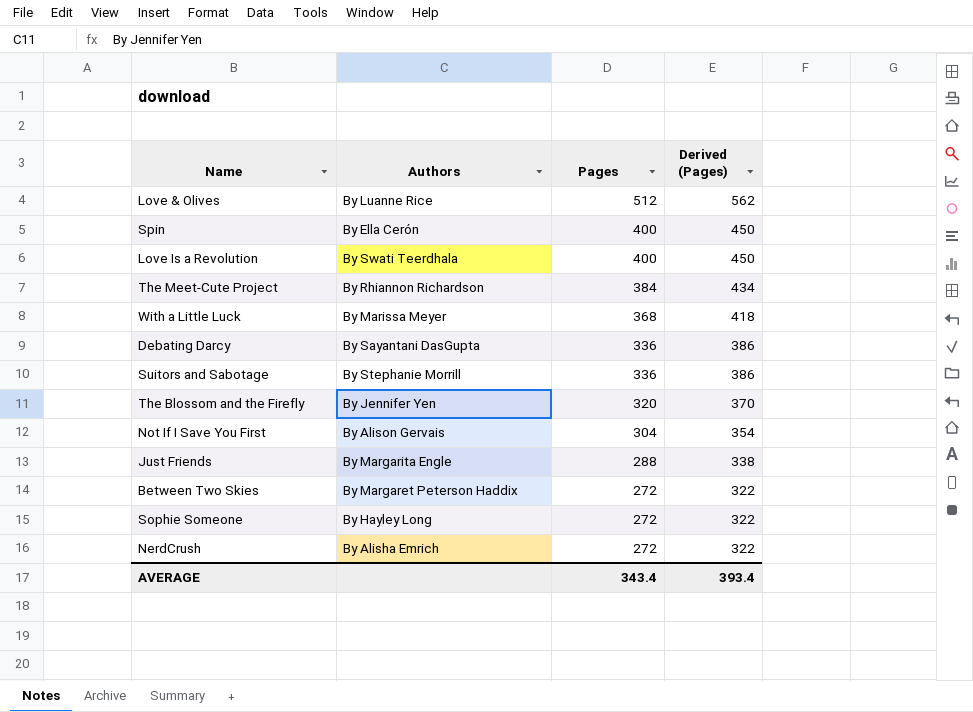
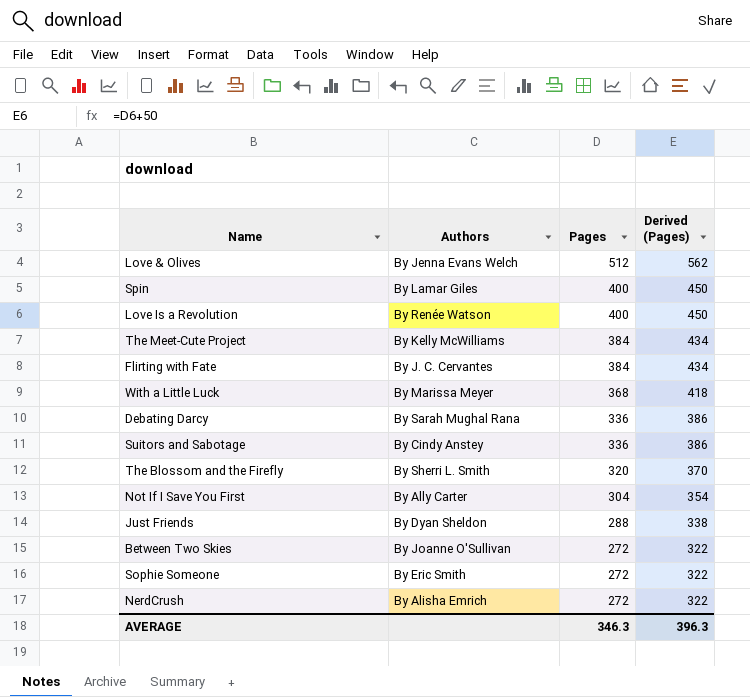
Love & Olives | Authors: By Luanne Rice -> By Jenna Evans Welch
Spin | Authors: By Ella Cerón -> By Lamar Giles
Love Is a Revolution | Authors: By Swati Teerdhala -> By Renée Watson
The Meet-Cute Project | Authors: By Rhiannon Richardson -> By Kelly McWilliams
row Flirting with Fate: none -> By J. C. Cervantes | 384 | 434
Debating Darcy | Authors: By Sayantani DasGupta -> By Sarah Mughal Rana
Suitors and Sabotage | Authors: By Stephanie Morrill -> By Cindy Anstey
The Blossom and the Firefly | Authors: By Jennifer Yen -> By Sherri L. Smith
Not If I Save You First | Authors: By Alison Gervais -> By Ally Carter
Just Friends | Authors: By Margarita Engle -> By Dyan Sheldon
Between Two Skies | Authors: By Margaret Peterson Haddix -> By Joanne O'Sullivan
Sophie Someone | Authors: By Hayley Long -> By Eric Smith
AVERAGE | Pages: 343.4 -> 346.3
AVERAGE | Derived (Pages): 393.4 -> 396.3

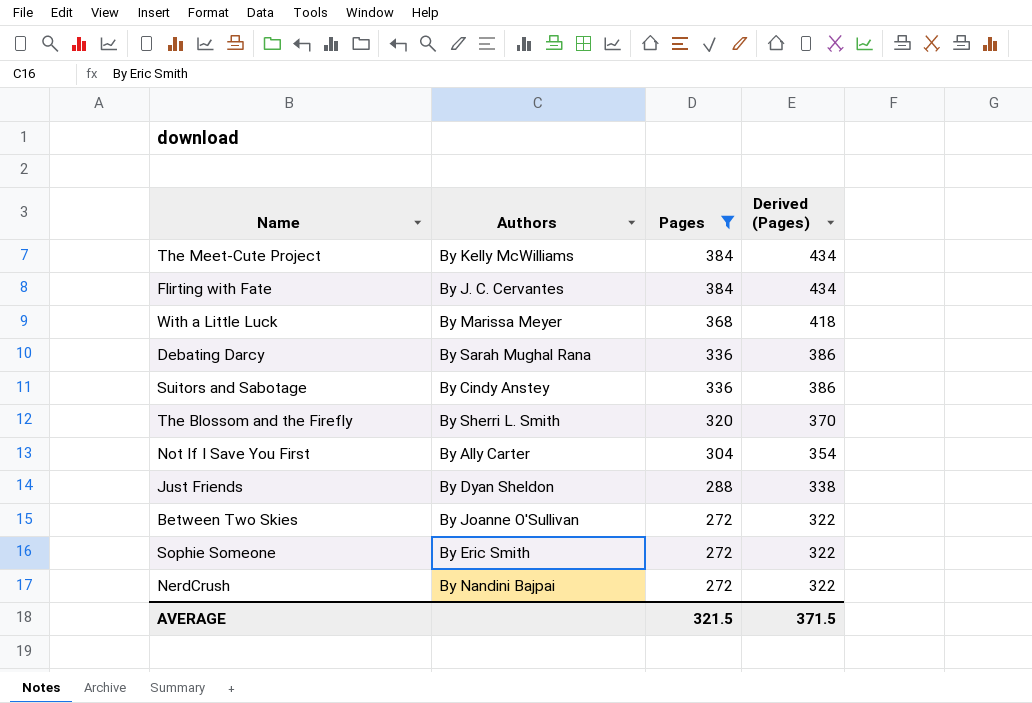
filter: none -> Pages <= 384
NerdCrush | Authors: By Alisha Emrich -> By Nandini Bajpai
AVERAGE | Pages: 346.3 -> 321.5
AVERAGE | Derived (Pages): 396.3 -> 371.5

